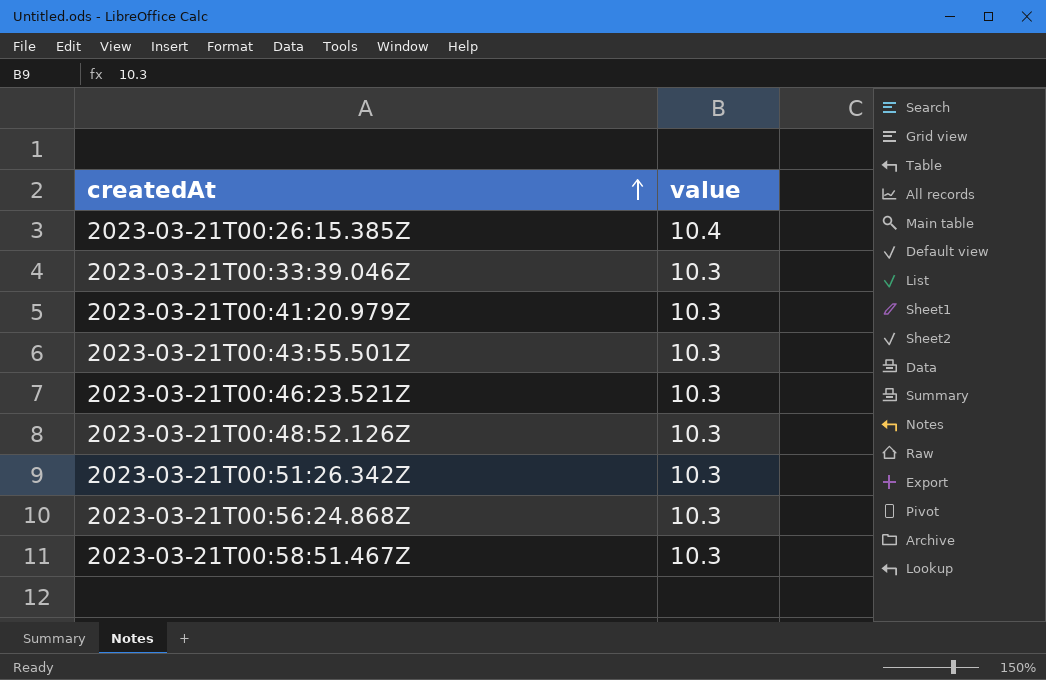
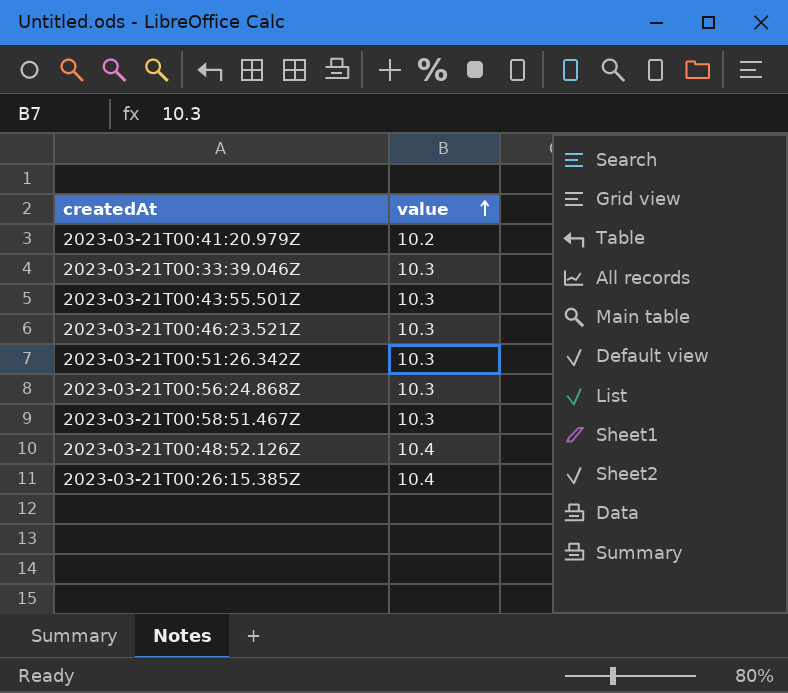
row order: createdAt ascending -> value ascending
2023-03-21T00:41:20.979Z | value: 10.3 -> 10.2
2023-03-21T00:48:52.126Z | value: 10.3 -> 10.4

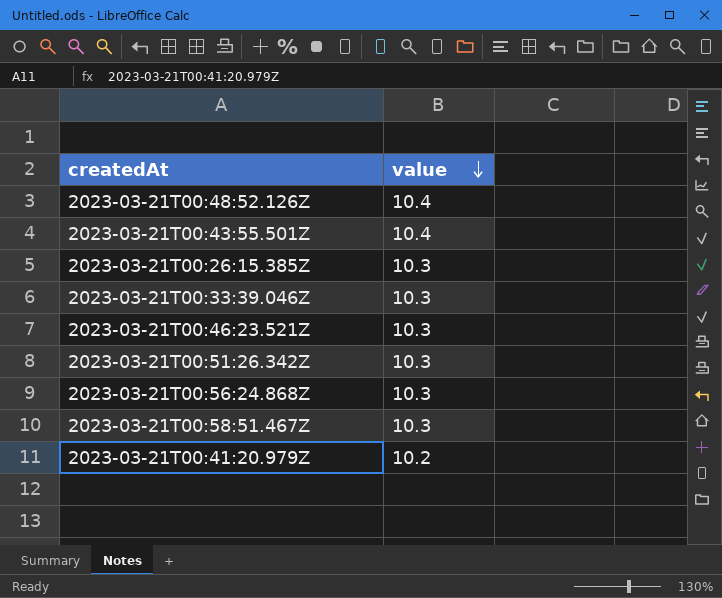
row order: value ascending -> value descending
2023-03-21T00:43:55.501Z | value: 10.3 -> 10.4
2023-03-21T00:26:15.385Z | value: 10.4 -> 10.3

